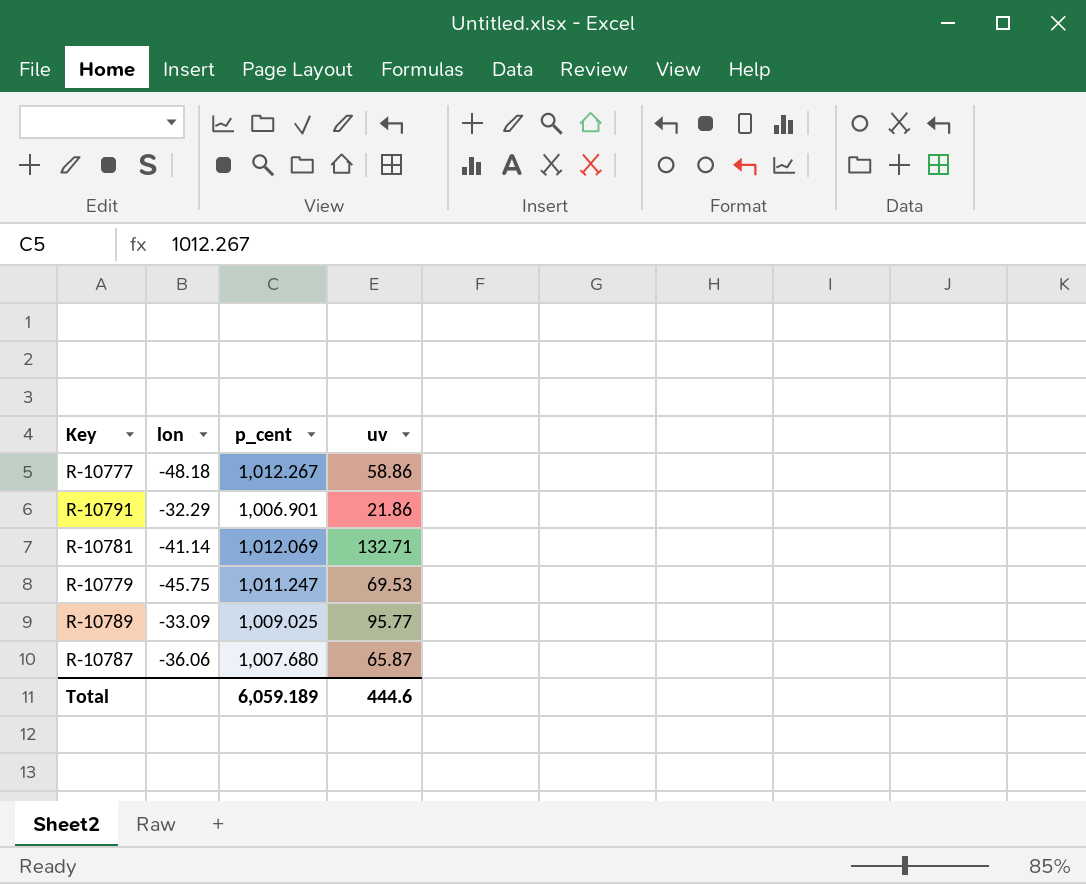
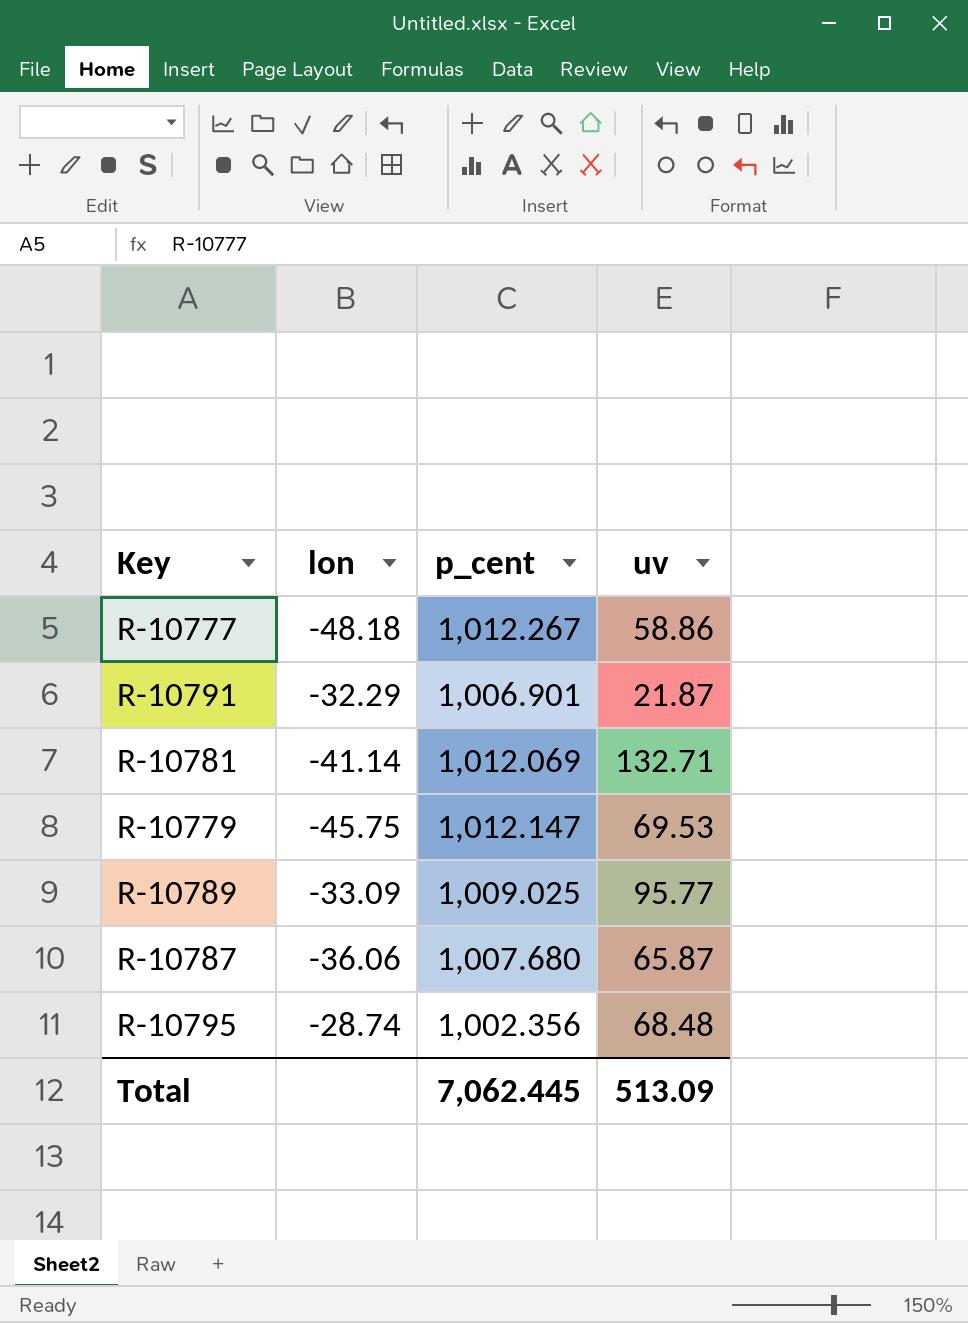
R-10791 | uv: 21.86 -> 21.87
R-10779 | p_cent: 1,011.247 -> 1,012.147
row R-10795: none -> -28.74 | 1,002.356 | 68.48
Total | p_cent: 6,059.189 -> 7,062.445
Total | uv: 444.6 -> 513.09

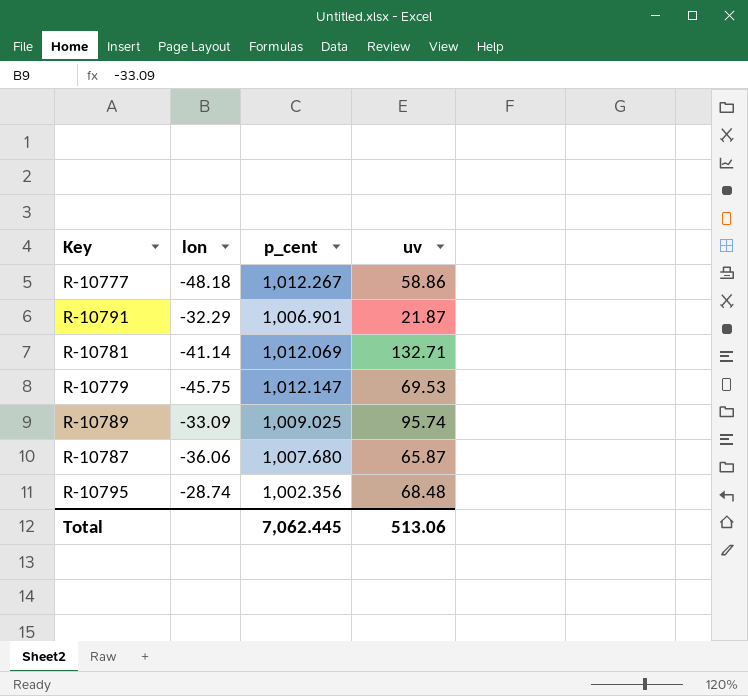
R-10789 | uv: 95.77 -> 95.74
Total | uv: 513.09 -> 513.06

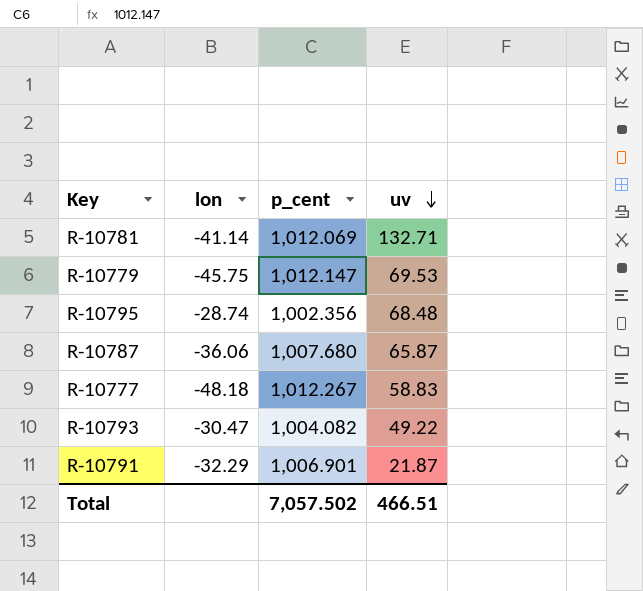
row order: none -> uv descending
row R-10789: -33.09 | 1,009.025 | 95.74 -> none
R-10777 | uv: 58.86 -> 58.83
row R-10793: none -> -30.47 | 1,004.082 | 49.22
Total | p_cent: 7,062.445 -> 7,057.502
Total | uv: 513.06 -> 466.51

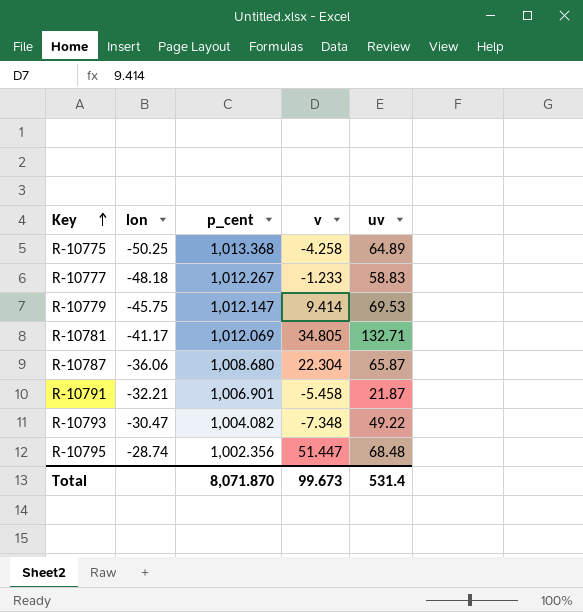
row order: uv descending -> Key ascending
column v | position: none -> 4
row R-10775: none -> -50.25 | 1,013.368 | -4.258 | 64.89
R-10781 | lon: -41.14 -> -41.17
R-10787 | p_cent: 1,007.680 -> 1,008.680
R-10791 | lon: -32.29 -> -32.21
Total | p_cent: 7,057.502 -> 8,071.870
Total | uv: 466.51 -> 531.4

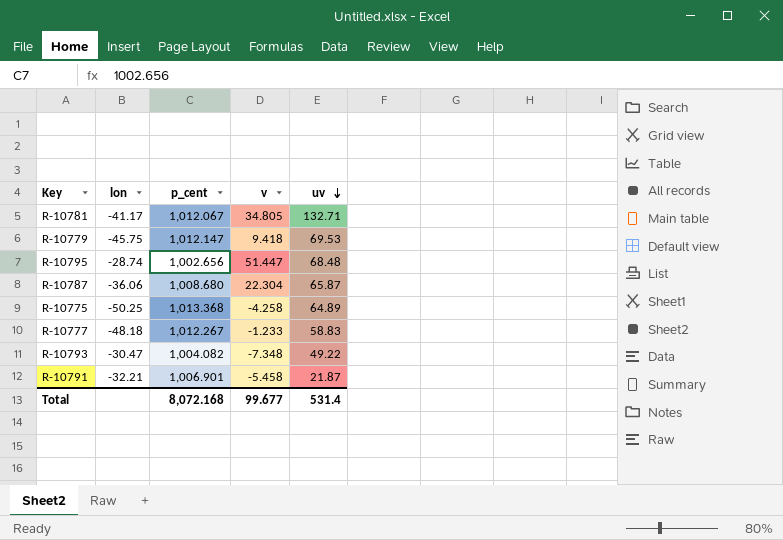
row order: Key ascending -> uv descending
R-10781 | p_cent: 1,012.069 -> 1,012.067
R-10779 | v: 9.414 -> 9.418
R-10795 | p_cent: 1,002.356 -> 1,002.656
Total | p_cent: 8,071.870 -> 8,072.168
Total | v: 99.673 -> 99.677

